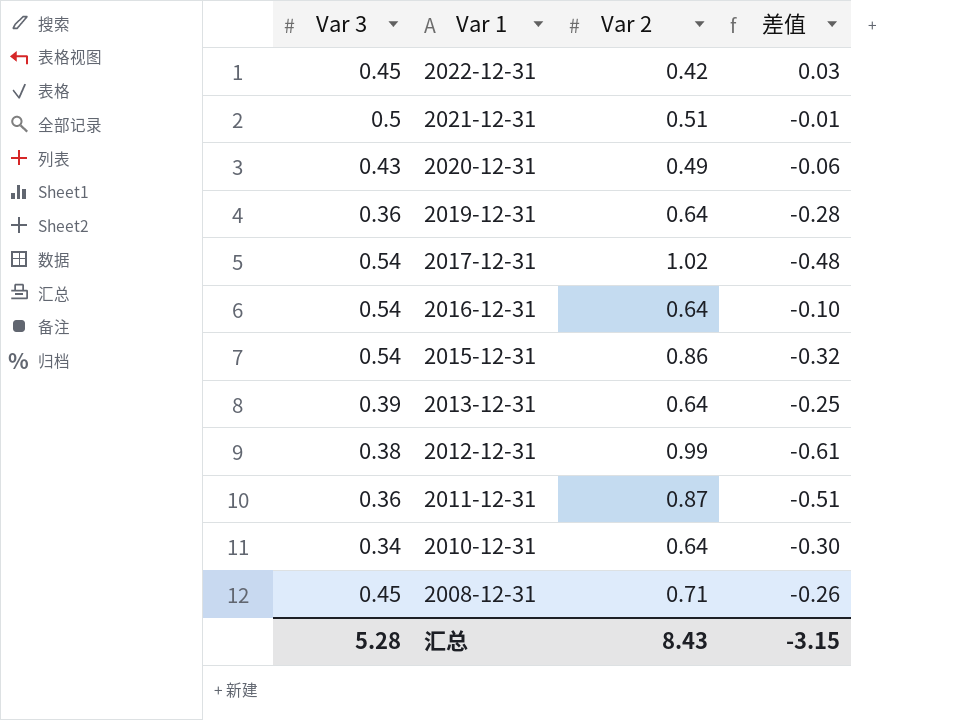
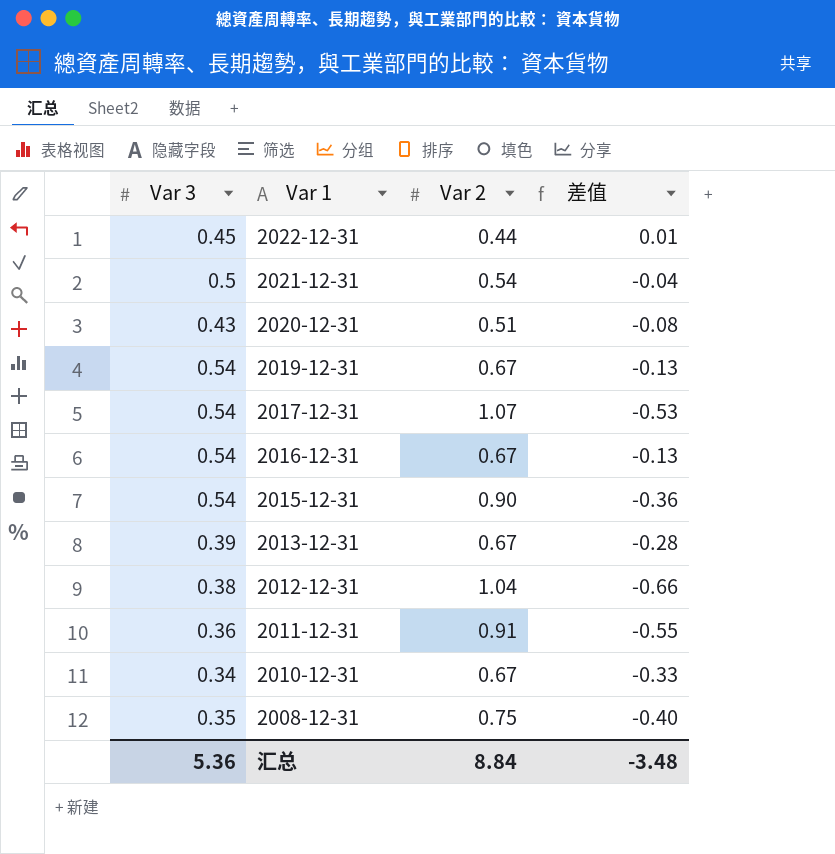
2022-12-31 | Var 2: 0.42 -> 0.44
2022-12-31 | 差值: 0.03 -> 0.01
2021-12-31 | Var 2: 0.51 -> 0.54
2021-12-31 | 差值: -0.01 -> -0.04
2020-12-31 | Var 2: 0.49 -> 0.51
2020-12-31 | 差值: -0.06 -> -0.08
2019-12-31 | Var 3: 0.36 -> 0.54
2019-12-31 | Var 2: 0.64 -> 0.67
2019-12-31 | 差值: -0.28 -> -0.13
2017-12-31 | Var 2: 1.02 -> 1.07
2017-12-31 | 差值: -0.48 -> -0.53
2016-12-31 | Var 2: 0.64 -> 0.67
2016-12-31 | 差值: -0.10 -> -0.13
2015-12-31 | Var 2: 0.86 -> 0.90
2015-12-31 | 差值: -0.32 -> -0.36
2013-12-31 | Var 2: 0.64 -> 0.67
2013-12-31 | 差值: -0.25 -> -0.28
2012-12-31 | Var 2: 0.99 -> 1.04
2012-12-31 | 差值: -0.61 -> -0.66
2011-12-31 | Var 2: 0.87 -> 0.91
2011-12-31 | 差值: -0.51 -> -0.55
2010-12-31 | Var 2: 0.64 -> 0.67
2010-12-31 | 差值: -0.30 -> -0.33
2008-12-31 | Var 3: 0.45 -> 0.35
2008-12-31 | Var 2: 0.71 -> 0.75
2008-12-31 | 差值: -0.26 -> -0.40
汇总 | Var 3: 5.28 -> 5.36
汇总 | Var 2: 8.43 -> 8.84
汇总 | 差值: -3.15 -> -3.48

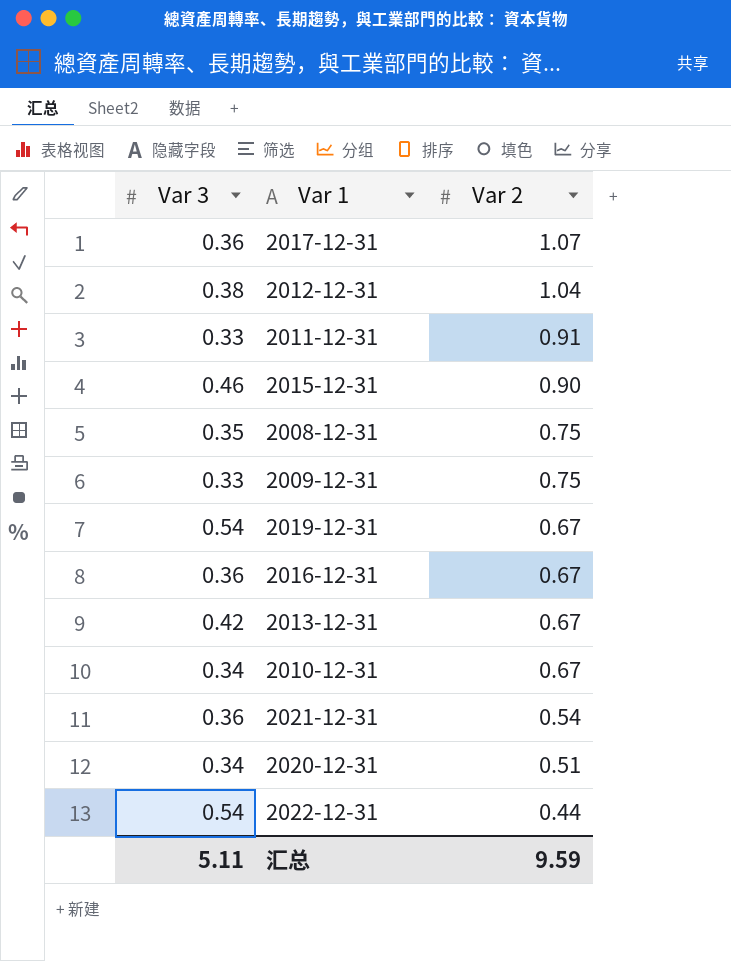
row order: Var 1 descending -> Var 2 descending
column 差值 | formula: [Var 3] - [Var 2] -> none
2017-12-31 | Var 3: 0.54 -> 0.36
2011-12-31 | Var 3: 0.36 -> 0.33
2015-12-31 | Var 3: 0.54 -> 0.46
row 2009-12-31: none -> 0.33 | 0.75
2016-12-31 | Var 3: 0.54 -> 0.36
2013-12-31 | Var 3: 0.39 -> 0.42
2021-12-31 | Var 3: 0.5 -> 0.36
2020-12-31 | Var 3: 0.43 -> 0.34
2022-12-31 | Var 3: 0.45 -> 0.54
汇总 | Var 3: 5.36 -> 5.11
汇总 | Var 2: 8.84 -> 9.59

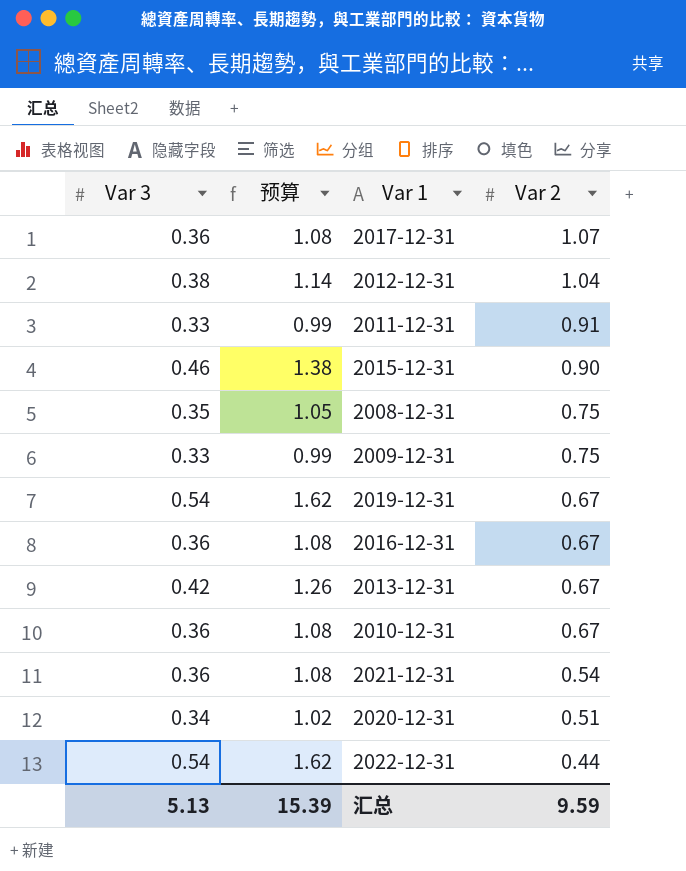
column 预算 | formula: none -> [Var 3] * 3
2010-12-31 | Var 3: 0.34 -> 0.36
汇总 | Var 3: 5.11 -> 5.13

